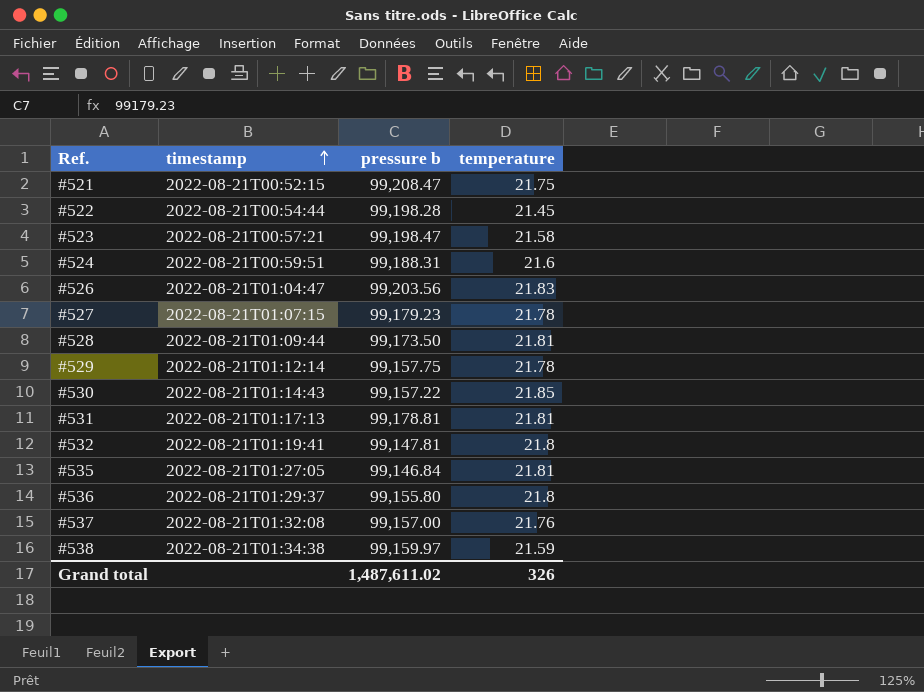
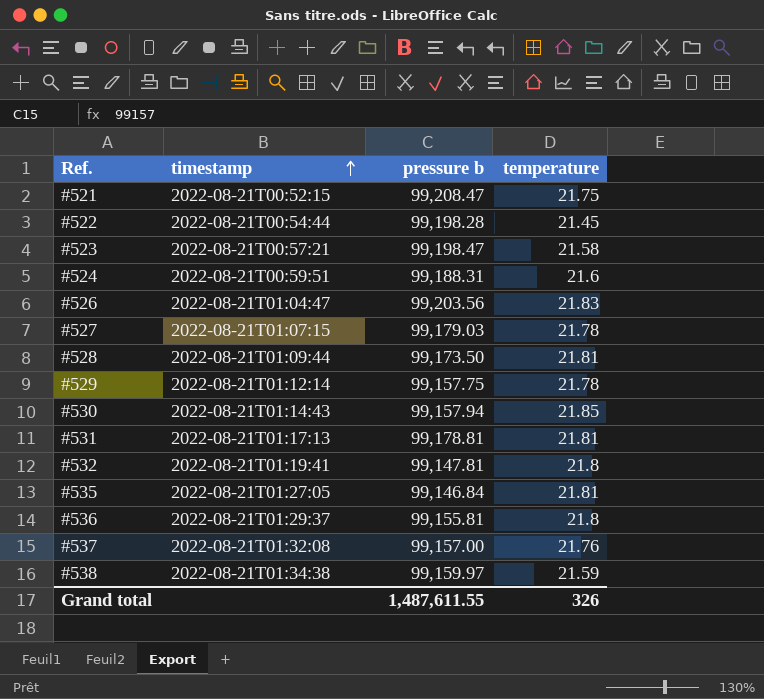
#527 | pressure b: 99,179.23 -> 99,179.03
#530 | pressure b: 99,157.22 -> 99,157.94
#536 | pressure b: 99,155.80 -> 99,155.81
Grand total | pressure b: 1,487,611.02 -> 1,487,611.55

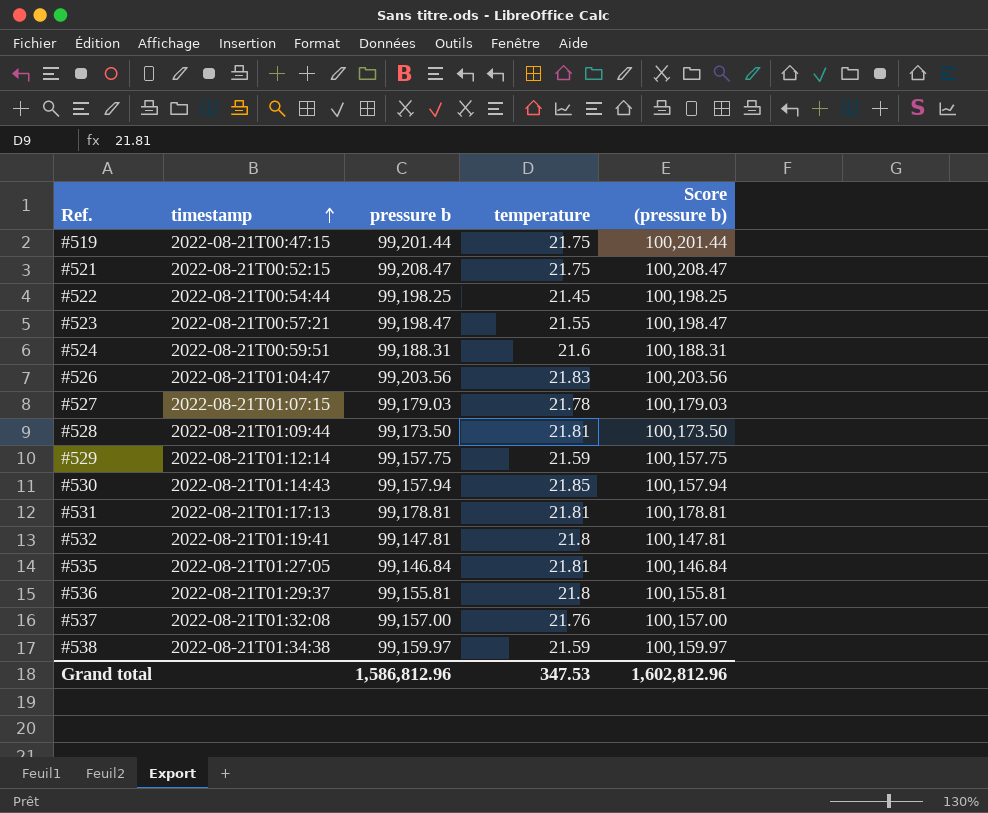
column Score (pressure b) | formula: none -> [pressure b] + 1000
row #519: none -> 2022-08-21T00:47:15 | 99,201.44 | 21.75 | 100,201.44
#522 | pressure b: 99,198.28 -> 99,198.25
#523 | temperature: 21.58 -> 21.55
#529 | temperature: 21.78 -> 21.59
Grand total | pressure b: 1,487,611.55 -> 1,586,812.96
Grand total | temperature: 326 -> 347.53

